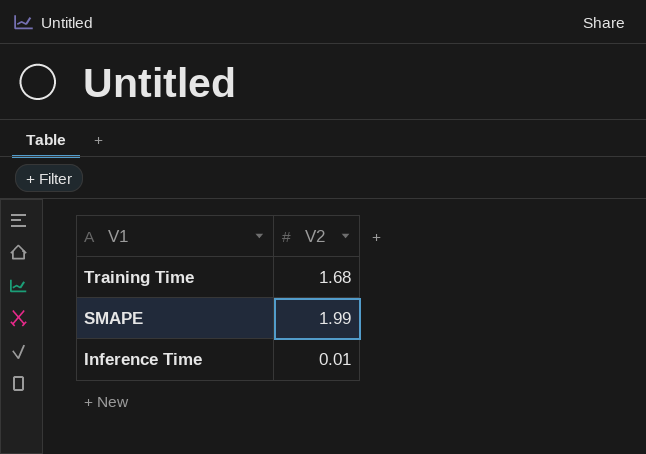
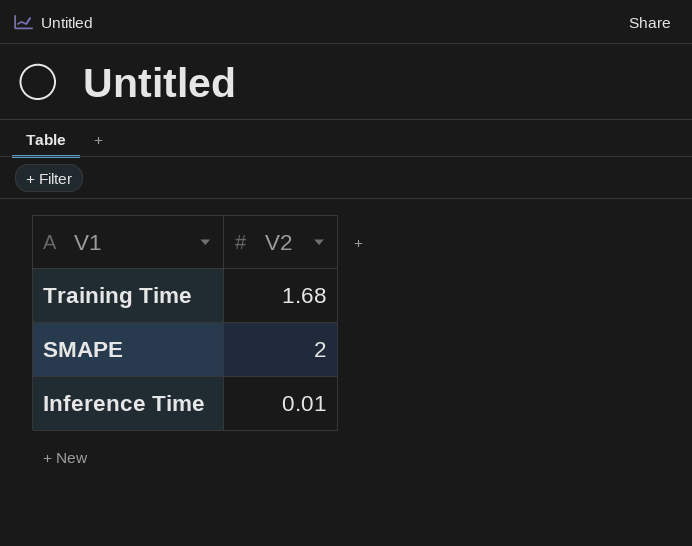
SMAPE | V2: 1.99 -> 2

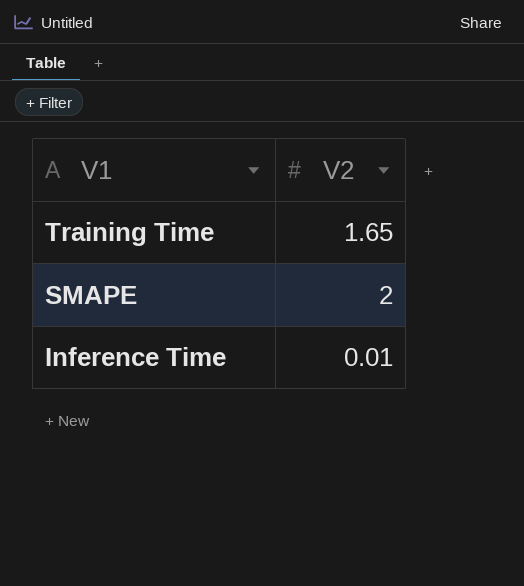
Training Time | V2: 1.68 -> 1.65

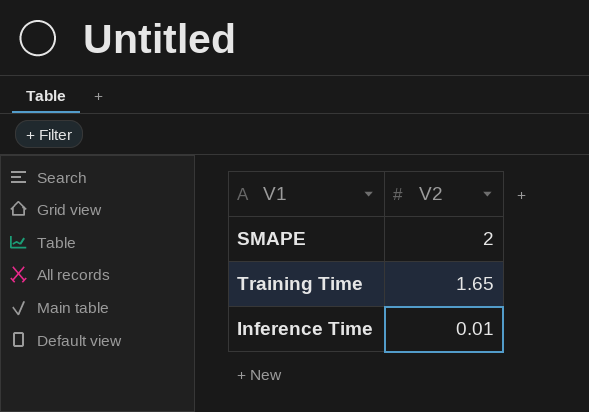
row order: V1 descending -> V2 descending

